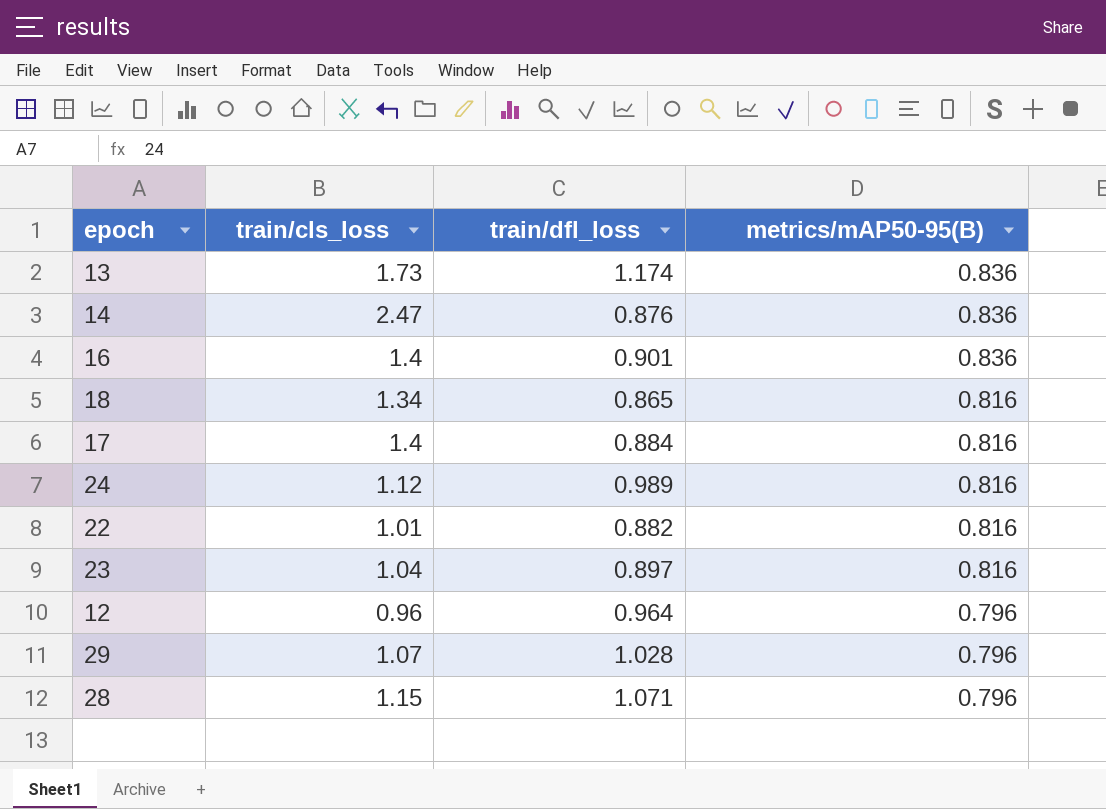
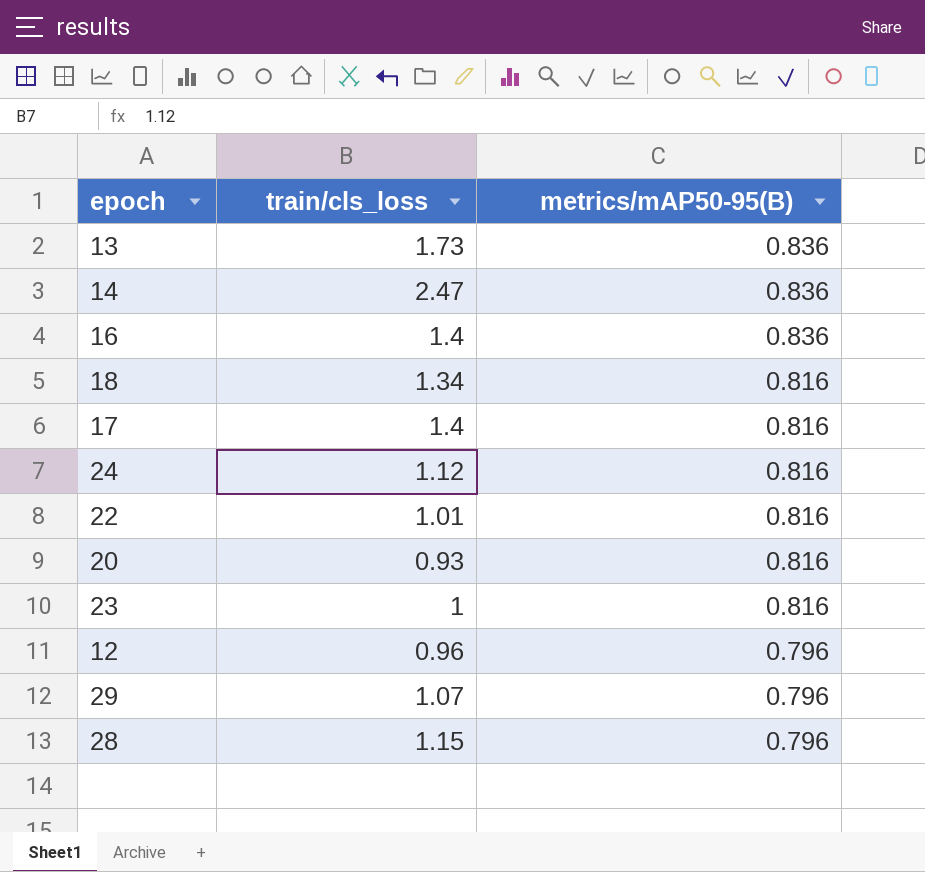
column train/dfl_loss | position: 3 -> none
row 20: none -> 0.93 | 0.816
23 | train/cls_loss: 1.04 -> 1

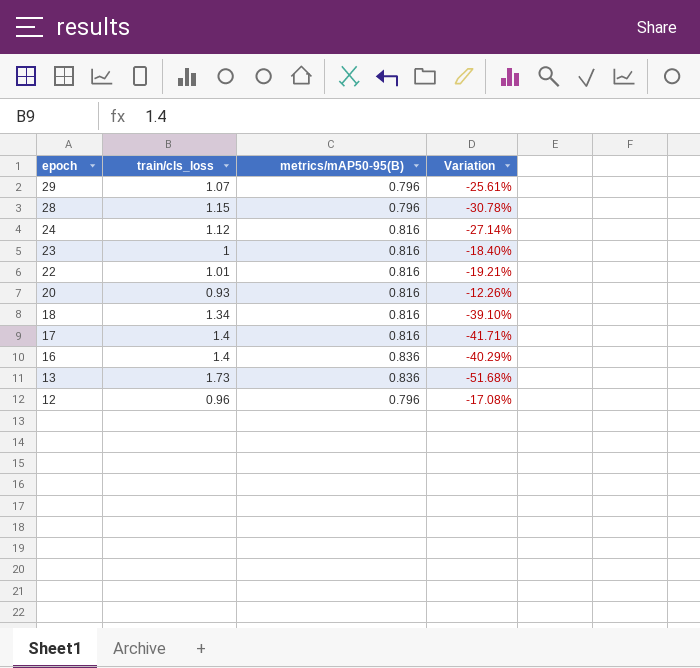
row order: metrics/mAP50-95(B) descending -> epoch descending
column Variation | formula: none -> ([metrics/mAP50-95(B)] - [train/cls_loss]) / [train/cls_loss]
row 14: 2.47 | 0.836 -> none

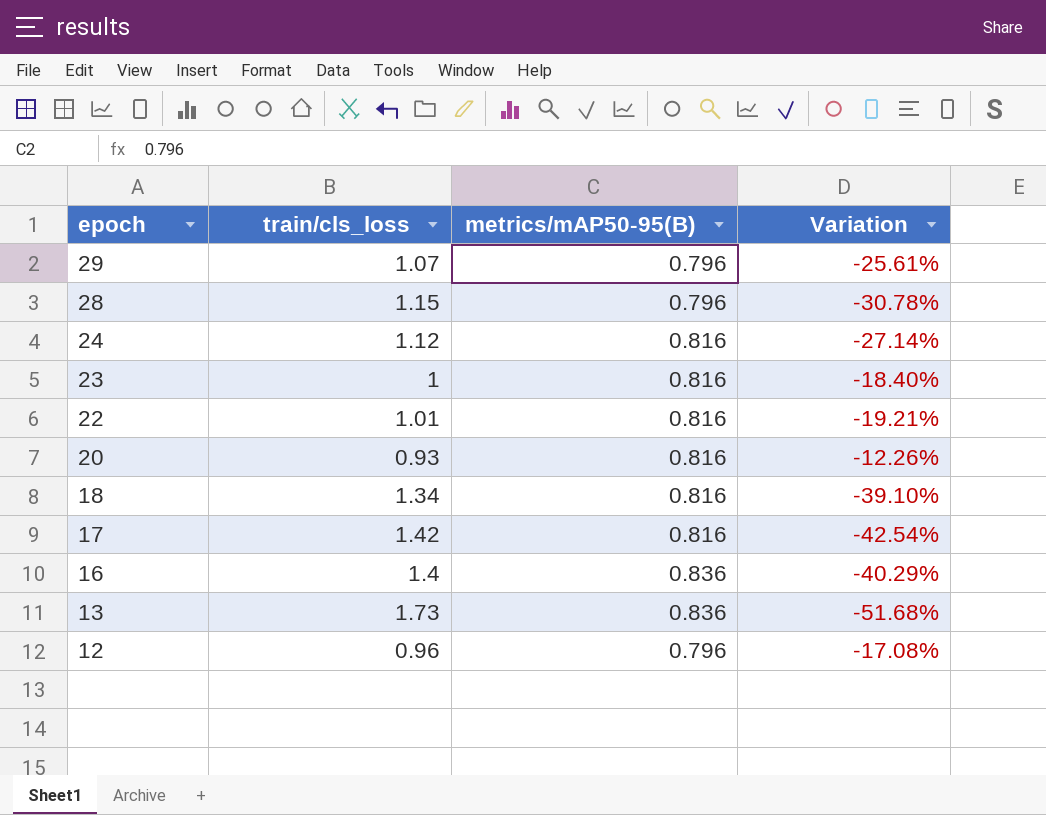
17 | train/cls_loss: 1.4 -> 1.42
17 | Variation: -41.71% -> -42.54%

